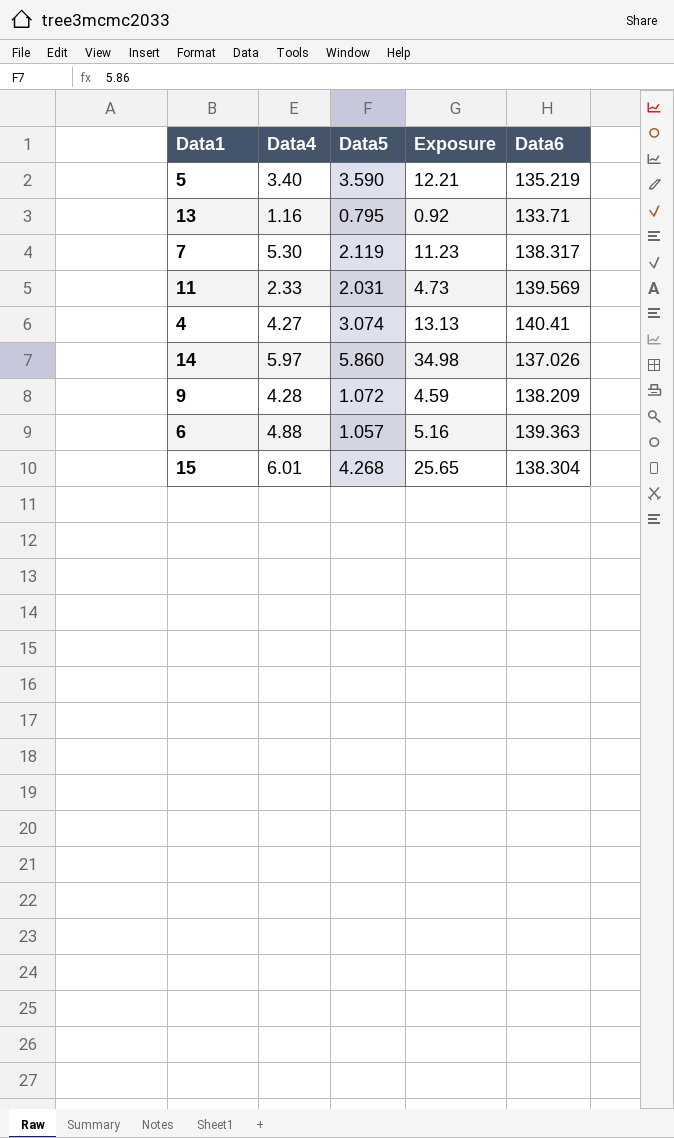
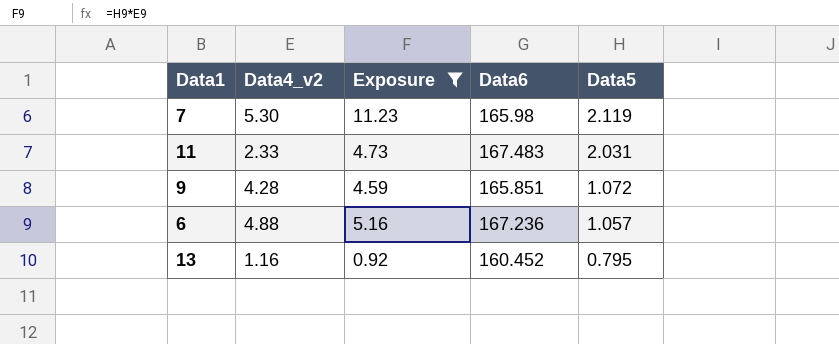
filter: none -> Exposure <= 11.23
row order: none -> Data5 descending
column name: Data4 -> Data4_v2
column Data5 | position: 3 -> 5
7 | Data6: 138.317 -> 165.98
11 | Data6: 139.569 -> 167.483
9 | Data6: 138.209 -> 165.851
6 | Data6: 139.363 -> 167.236
13 | Data6: 133.71 -> 160.452

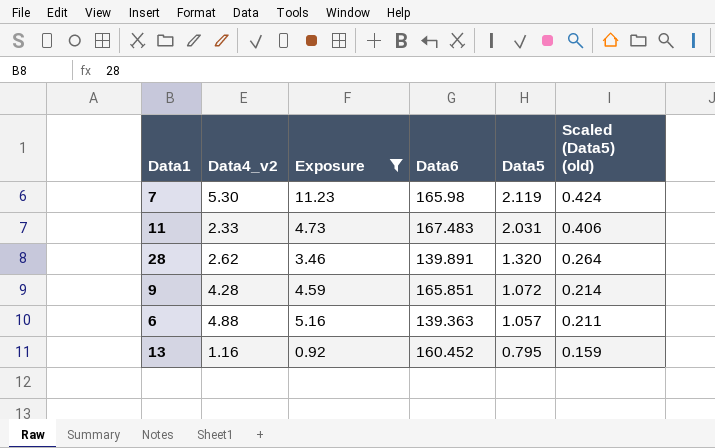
column Scaled (Data5) (old) | formula: none -> [Data5] * 0.2
row 28: none -> 2.62 | 3.46 | 139.891 | 1.320 | 0.264
6 | Data6: 167.236 -> 139.363

